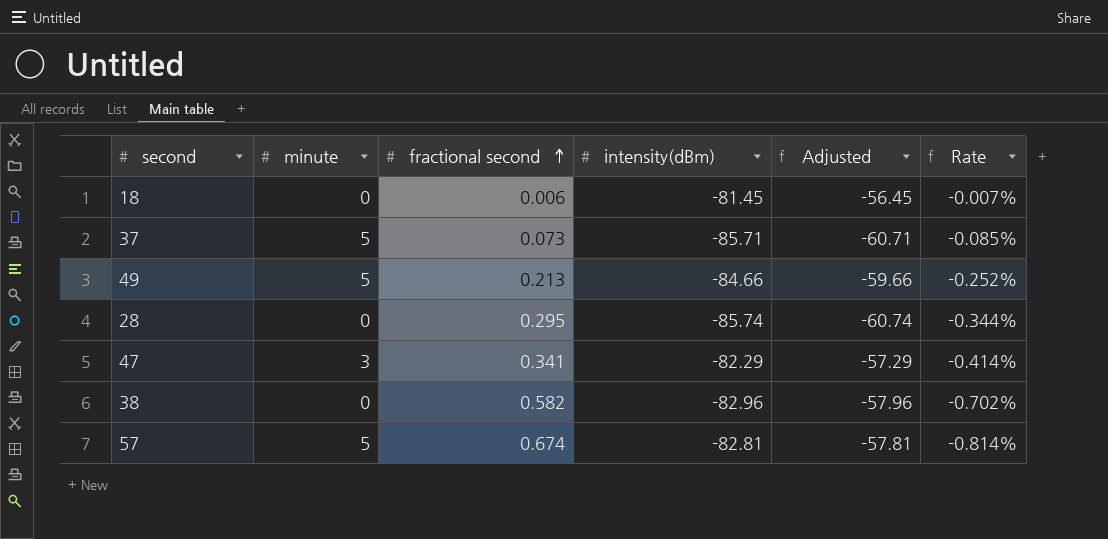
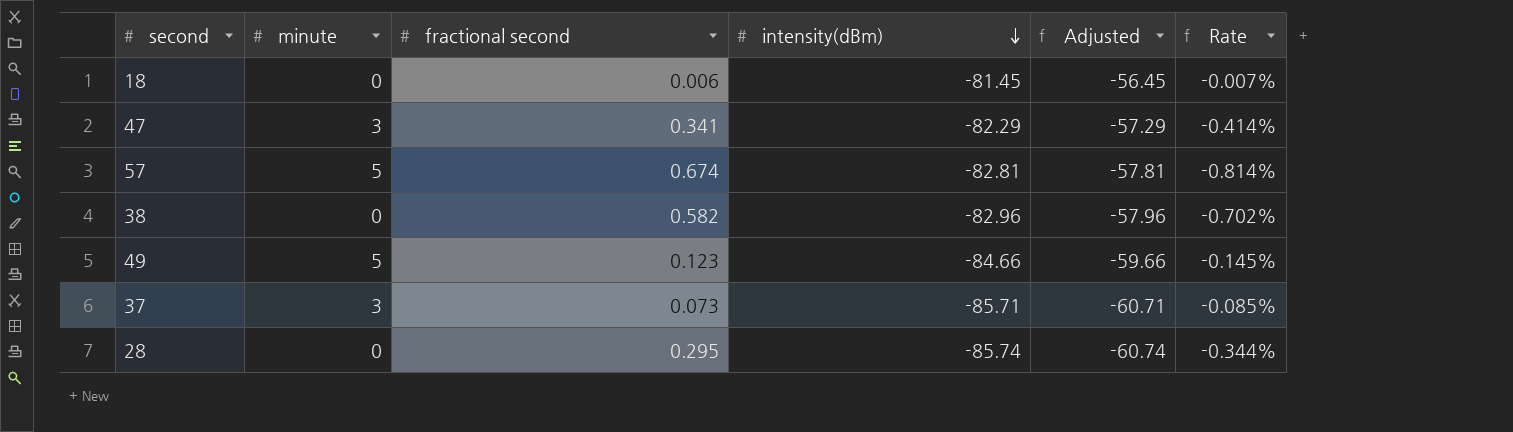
row order: fractional second ascending -> intensity(dBm) descending
49 | fractional second: 0.213 -> 0.123
49 | Rate: -0.252% -> -0.145%
37 | minute: 5 -> 3

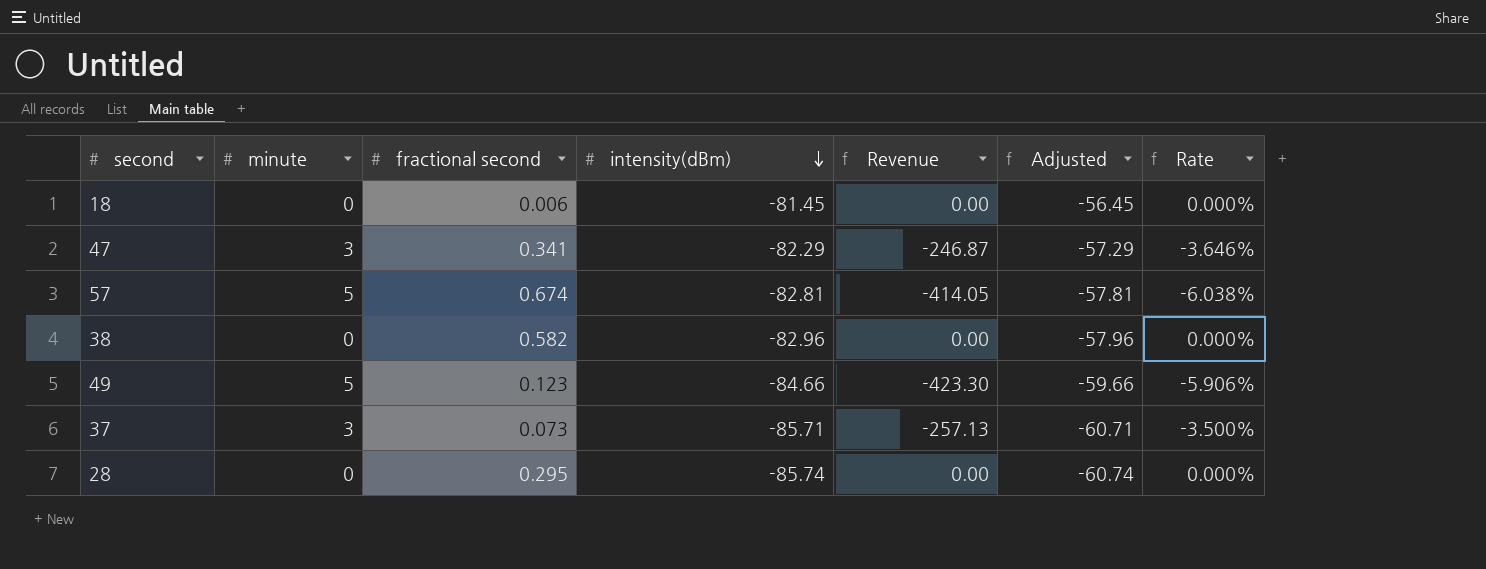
column Revenue | formula: none -> [minute] * [intensity(dBm)]
column Rate | formula: [fractional second] / [intensity(dBm)] -> [minute] / [intensity(dBm)]

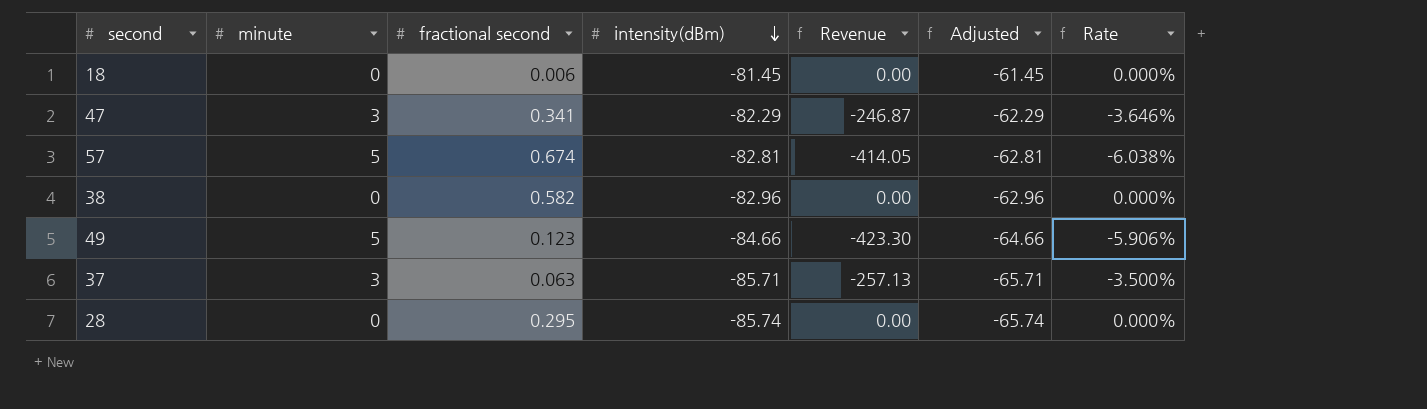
column Adjusted | formula: [intensity(dBm)] + 25 -> [intensity(dBm)] + 20
37 | fractional second: 0.073 -> 0.063

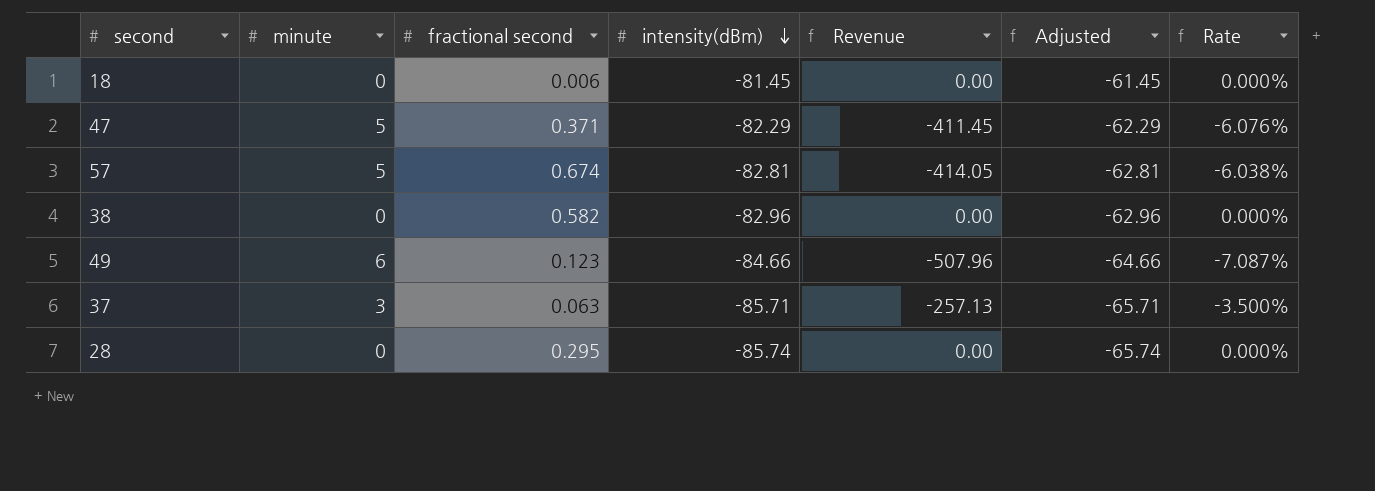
47 | minute: 3 -> 5
47 | fractional second: 0.341 -> 0.371
47 | Revenue: -246.87 -> -411.45
47 | Rate: -3.646% -> -6.076%
49 | minute: 5 -> 6
49 | Revenue: -423.30 -> -507.96
49 | Rate: -5.906% -> -7.087%

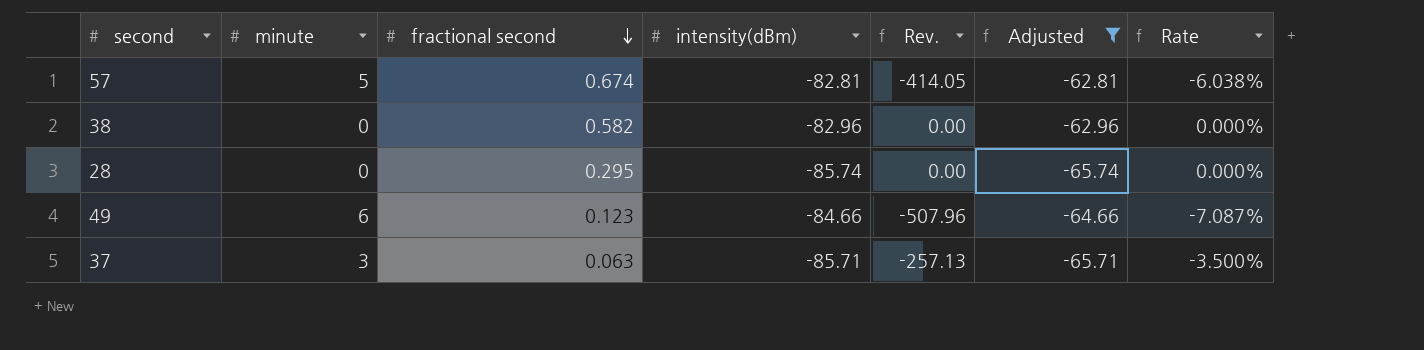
filter: none -> Adjusted <= -62.81
row order: intensity(dBm) descending -> fractional second descending
column name: Revenue -> Rev.

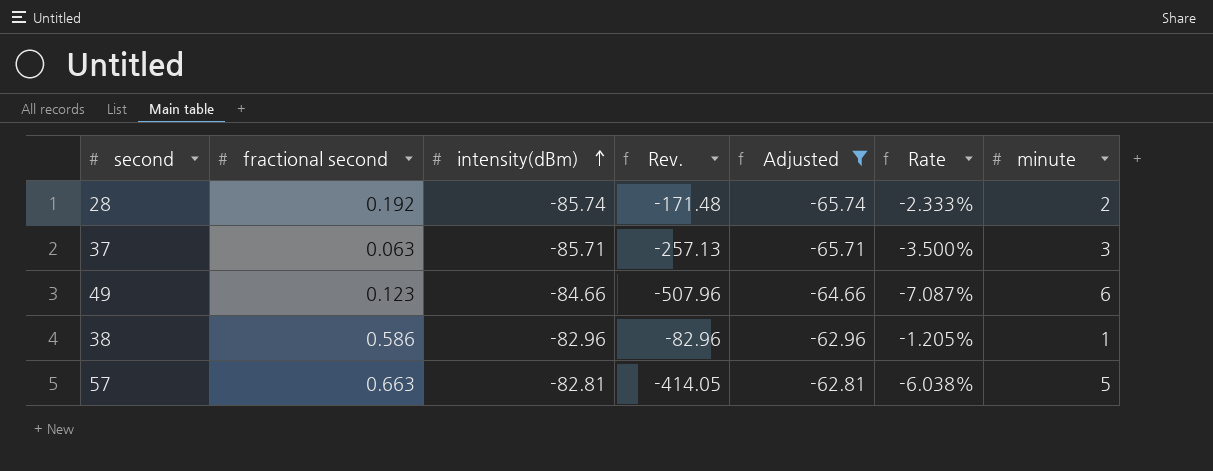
row order: fractional second descending -> intensity(dBm) ascending
column minute | position: 2 -> 7
28 | fractional second: 0.295 -> 0.192
28 | Rev.: 0.00 -> -171.48
28 | Rate: 0.000% -> -2.333%
28 | minute: 0 -> 2
38 | fractional second: 0.582 -> 0.586
38 | Rev.: 0.00 -> -82.96
38 | Rate: 0.000% -> -1.205%
38 | minute: 0 -> 1
57 | fractional second: 0.674 -> 0.663

